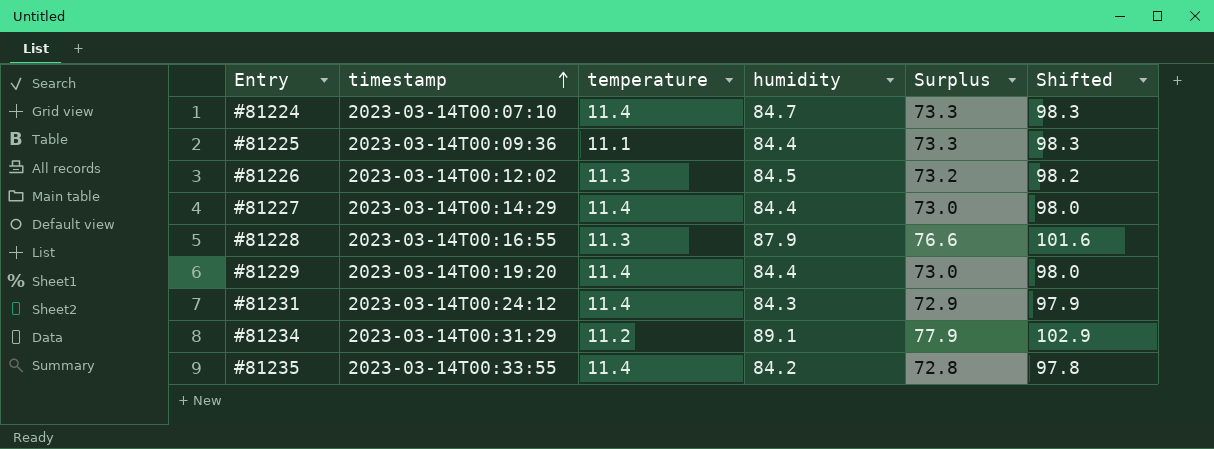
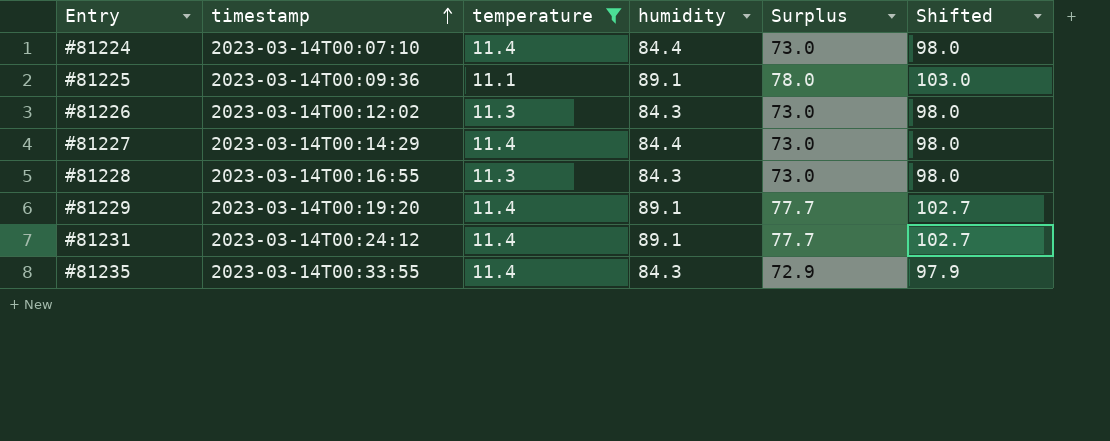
filter: none -> temperature != 11.2
#81224 | humidity: 84.7 -> 84.4
#81224 | Surplus: 73.3 -> 73.0
#81224 | Shifted: 98.3 -> 98.0
#81225 | humidity: 84.4 -> 89.1
#81225 | Surplus: 73.3 -> 78.0
#81225 | Shifted: 98.3 -> 103.0
#81226 | humidity: 84.5 -> 84.3
#81226 | Surplus: 73.2 -> 73.0
#81226 | Shifted: 98.2 -> 98.0
#81228 | humidity: 87.9 -> 84.3
#81228 | Surplus: 76.6 -> 73.0
#81228 | Shifted: 101.6 -> 98.0
#81229 | humidity: 84.4 -> 89.1
#81229 | Surplus: 73.0 -> 77.7
#81229 | Shifted: 98.0 -> 102.7
#81231 | humidity: 84.3 -> 89.1
#81231 | Surplus: 72.9 -> 77.7
#81231 | Shifted: 97.9 -> 102.7
#81235 | humidity: 84.2 -> 84.3
#81235 | Surplus: 72.8 -> 72.9
#81235 | Shifted: 97.8 -> 97.9

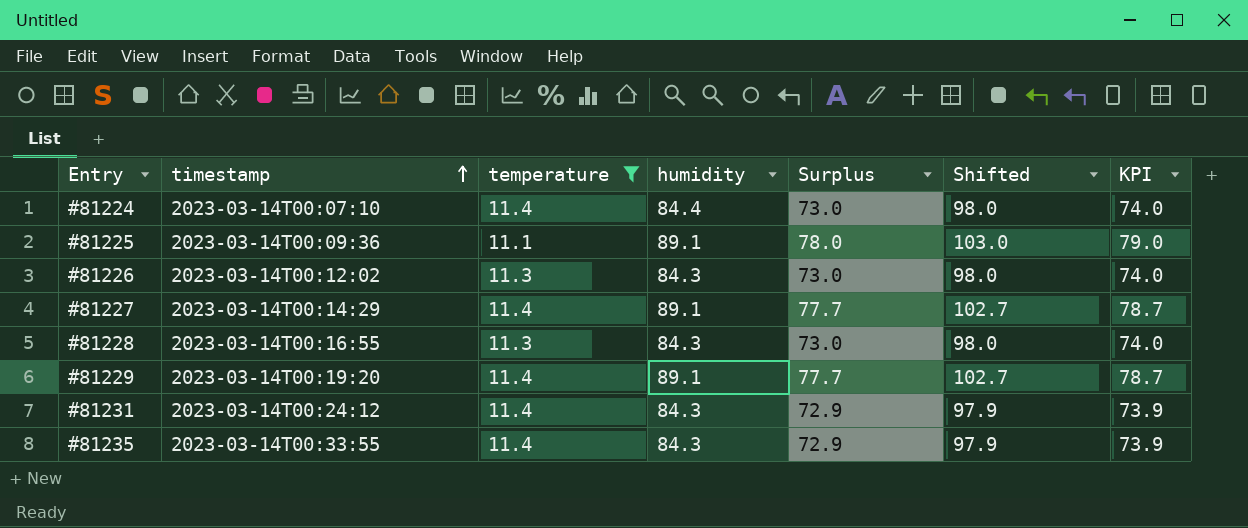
column KPI | formula: none -> [Surplus] + 1
#81227 | humidity: 84.4 -> 89.1
#81227 | Surplus: 73.0 -> 77.7
#81227 | Shifted: 98.0 -> 102.7
#81231 | humidity: 89.1 -> 84.3
#81231 | Surplus: 77.7 -> 72.9
#81231 | Shifted: 102.7 -> 97.9

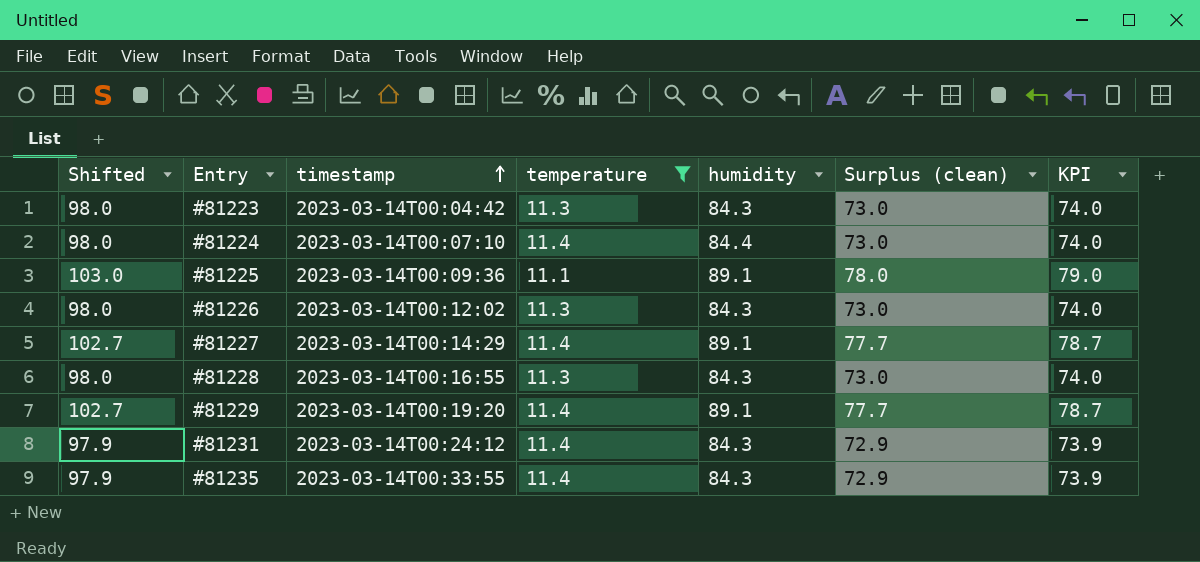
column Shifted | position: 6 -> 1
column name: Surplus -> Surplus (clean)
row #81223: none -> 98.0 | 2023-03-14T00:04:42 | 11.3 | 84.3 | 73.0 | 74.0

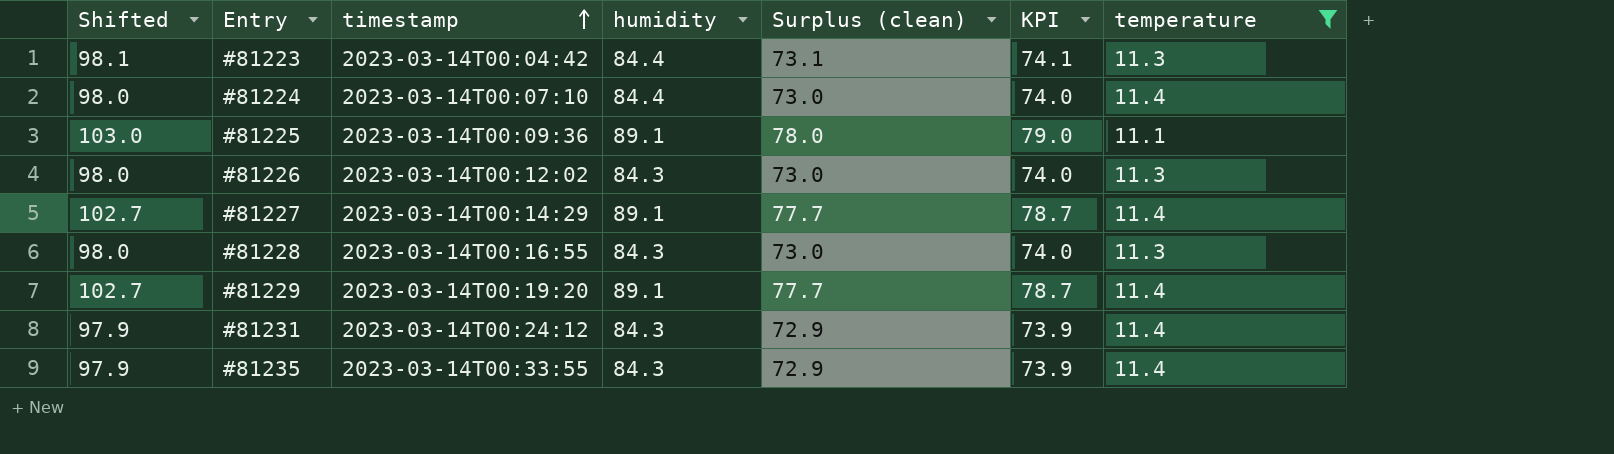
column temperature | position: 4 -> 7
#81223 | Shifted: 98.0 -> 98.1
#81223 | humidity: 84.3 -> 84.4
#81223 | Surplus (clean): 73.0 -> 73.1
#81223 | KPI: 74.0 -> 74.1

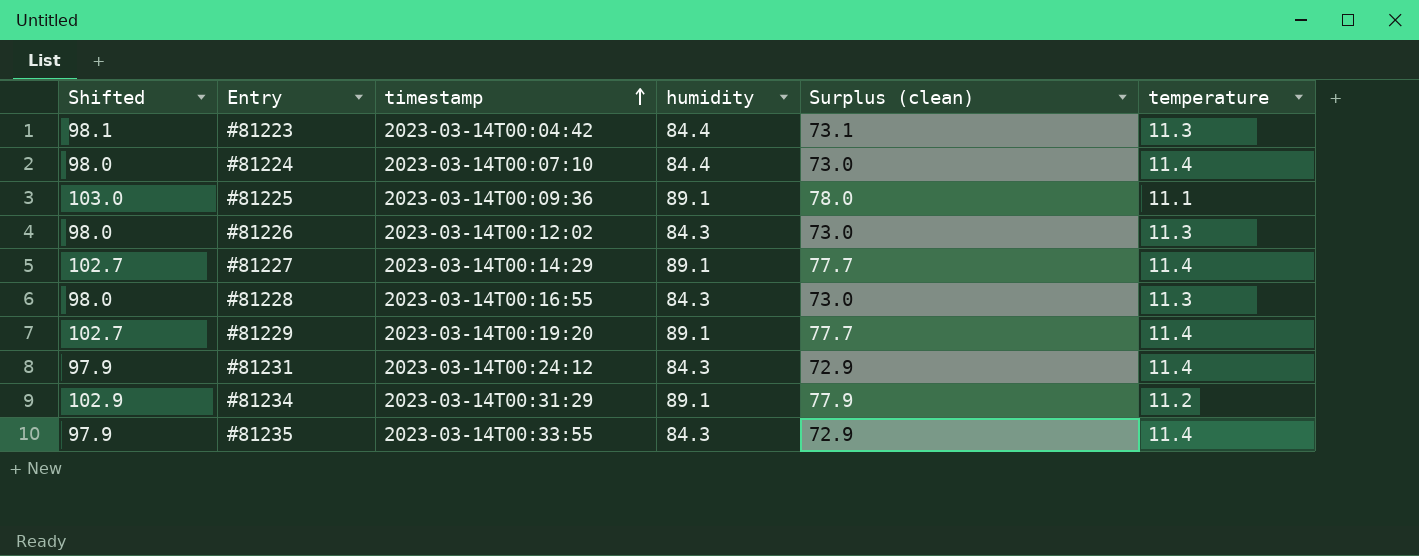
filter: temperature != 11.2 -> none
column KPI | formula: [Surplus (clean)] + 1 -> none

